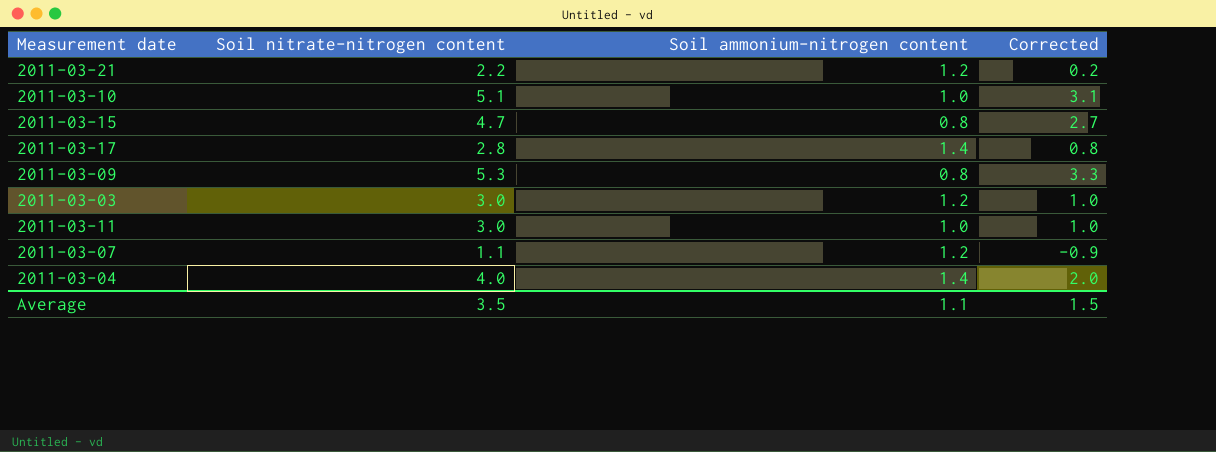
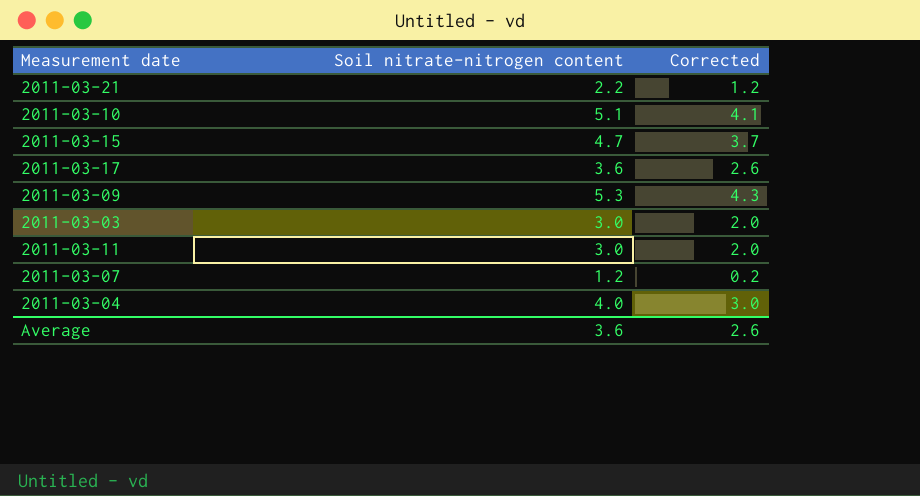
column Soil ammonium-nitrogen content | position: 3 -> none
column Corrected | formula: [Soil nitrate-nitrogen content] - 2 -> [Soil nitrate-nitrogen content] - 1
2011-03-17 | Soil nitrate-nitrogen content: 2.8 -> 3.6
2011-03-07 | Soil nitrate-nitrogen content: 1.1 -> 1.2
Average | Soil nitrate-nitrogen content: 3.5 -> 3.6
Average | Corrected: 1.5 -> 2.6

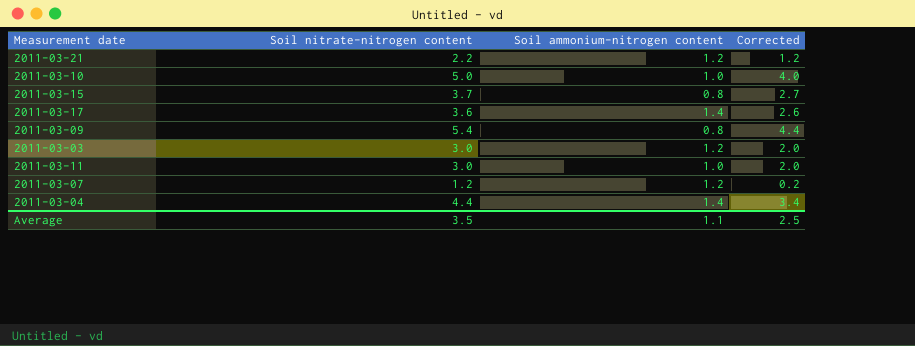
column Soil ammonium-nitrogen content | position: none -> 3
2011-03-10 | Soil nitrate-nitrogen content: 5.1 -> 5.0
2011-03-10 | Corrected: 4.1 -> 4.0
2011-03-15 | Soil nitrate-nitrogen content: 4.7 -> 3.7
2011-03-15 | Corrected: 3.7 -> 2.7
2011-03-09 | Soil nitrate-nitrogen content: 5.3 -> 5.4
2011-03-09 | Corrected: 4.3 -> 4.4
2011-03-04 | Soil nitrate-nitrogen content: 4.0 -> 4.4
2011-03-04 | Corrected: 3.0 -> 3.4
Average | Soil nitrate-nitrogen content: 3.6 -> 3.5
Average | Corrected: 2.6 -> 2.5

